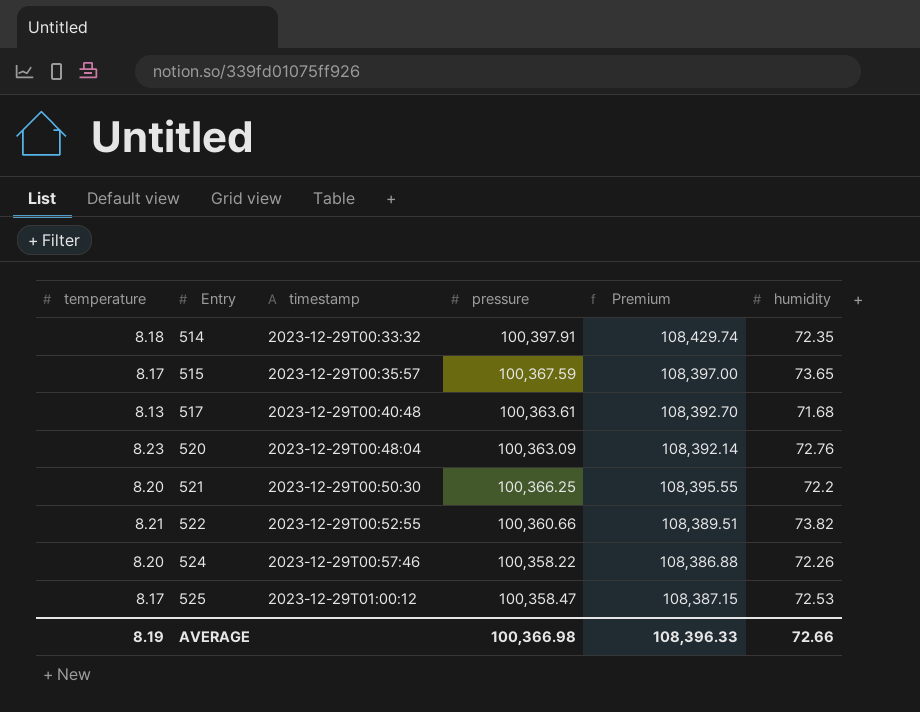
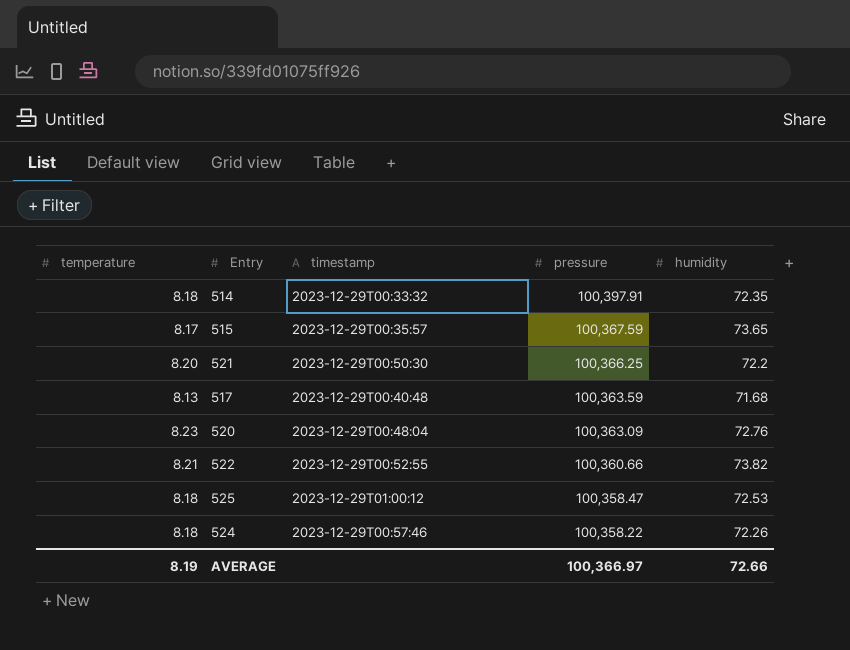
row order: Entry ascending -> pressure descending
column Premium | formula: [pressure] * 1.08 -> none
517 | pressure: 100,363.61 -> 100,363.59
525 | temperature: 8.17 -> 8.18
524 | temperature: 8.20 -> 8.18
AVERAGE | pressure: 100,366.98 -> 100,366.97

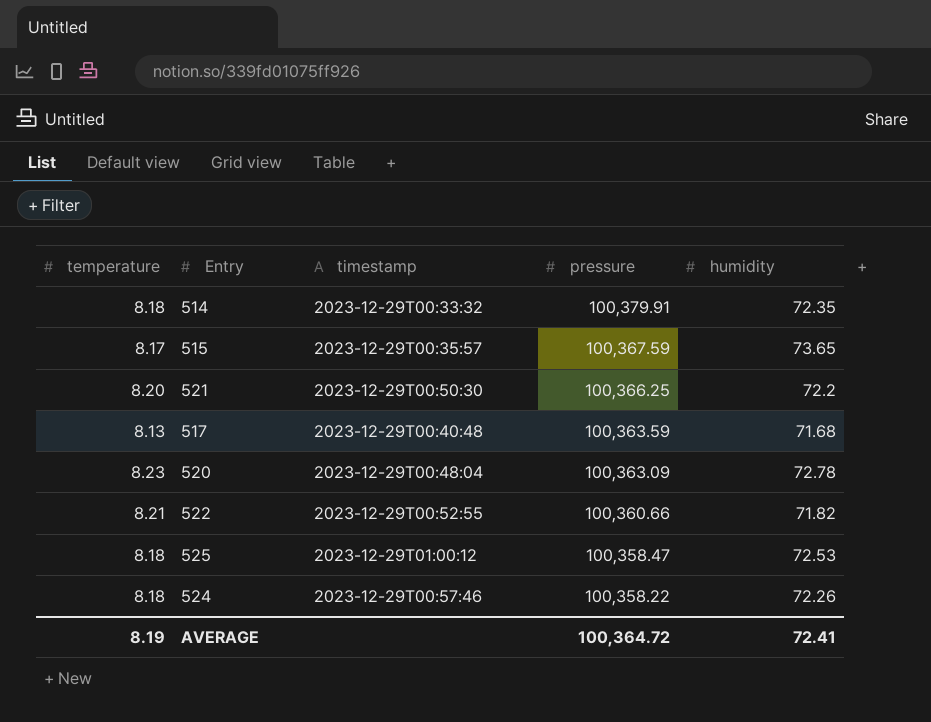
514 | pressure: 100,397.91 -> 100,379.91
520 | humidity: 72.76 -> 72.78
522 | humidity: 73.82 -> 71.82
AVERAGE | pressure: 100,366.97 -> 100,364.72
AVERAGE | humidity: 72.66 -> 72.41

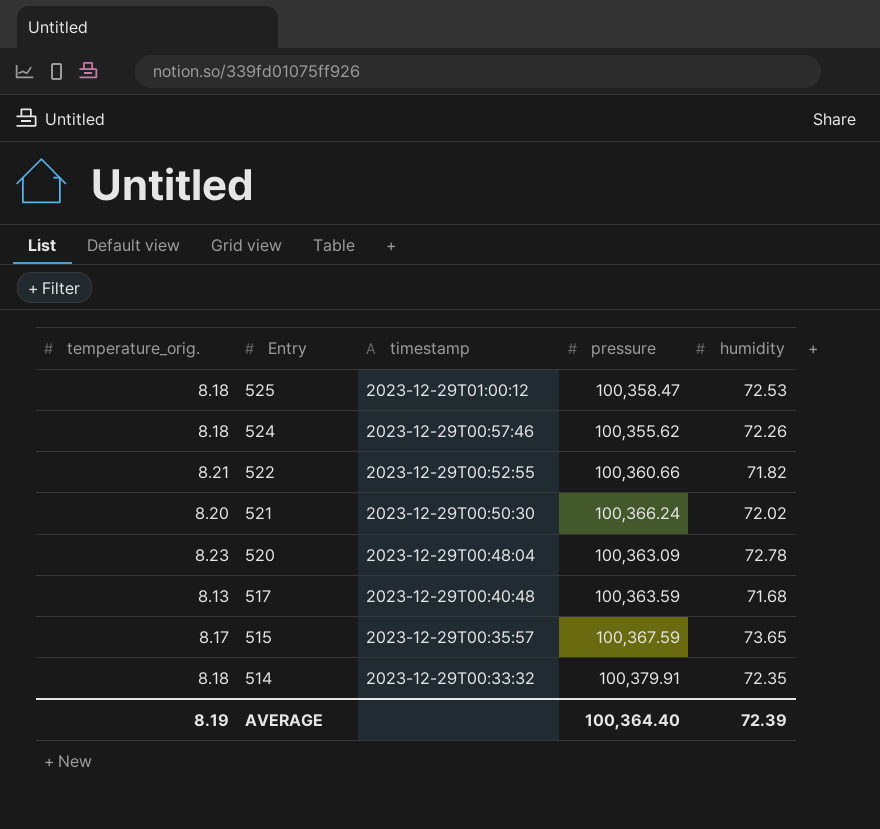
row order: pressure descending -> Entry descending
column name: temperature -> temperature_orig.
524 | pressure: 100,358.22 -> 100,355.62
521 | pressure: 100,366.25 -> 100,366.24
521 | humidity: 72.2 -> 72.02
AVERAGE | pressure: 100,364.72 -> 100,364.40
AVERAGE | humidity: 72.41 -> 72.39

